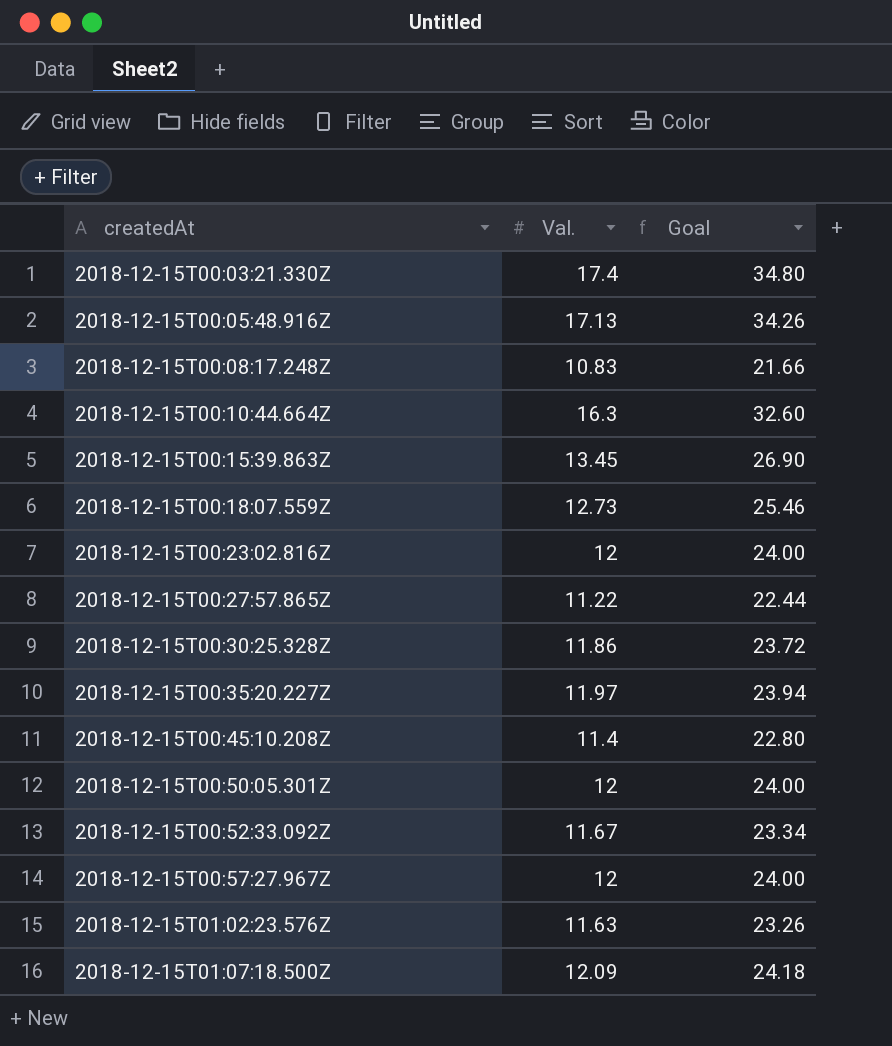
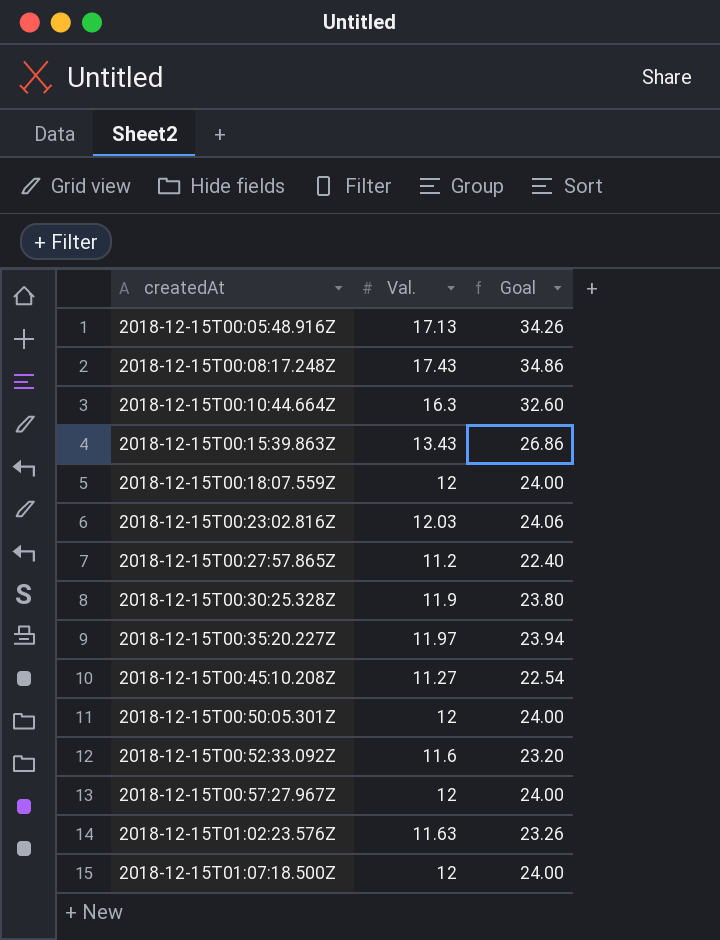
row 2018-12-15T00:03:21.330Z: 17.4 | 34.80 -> none
2018-12-15T00:08:17.248Z | Val.: 10.83 -> 17.43
2018-12-15T00:08:17.248Z | Goal: 21.66 -> 34.86
2018-12-15T00:15:39.863Z | Val.: 13.45 -> 13.43
2018-12-15T00:15:39.863Z | Goal: 26.90 -> 26.86
2018-12-15T00:18:07.559Z | Val.: 12.73 -> 12
2018-12-15T00:18:07.559Z | Goal: 25.46 -> 24.00
2018-12-15T00:23:02.816Z | Val.: 12 -> 12.03
2018-12-15T00:23:02.816Z | Goal: 24.00 -> 24.06
2018-12-15T00:27:57.865Z | Val.: 11.22 -> 11.2
2018-12-15T00:27:57.865Z | Goal: 22.44 -> 22.40
2018-12-15T00:30:25.328Z | Val.: 11.86 -> 11.9
2018-12-15T00:30:25.328Z | Goal: 23.72 -> 23.80
2018-12-15T00:45:10.208Z | Val.: 11.4 -> 11.27
2018-12-15T00:45:10.208Z | Goal: 22.80 -> 22.54
2018-12-15T00:52:33.092Z | Val.: 11.67 -> 11.6
2018-12-15T00:52:33.092Z | Goal: 23.34 -> 23.20
2018-12-15T01:07:18.500Z | Val.: 12.09 -> 12
2018-12-15T01:07:18.500Z | Goal: 24.18 -> 24.00

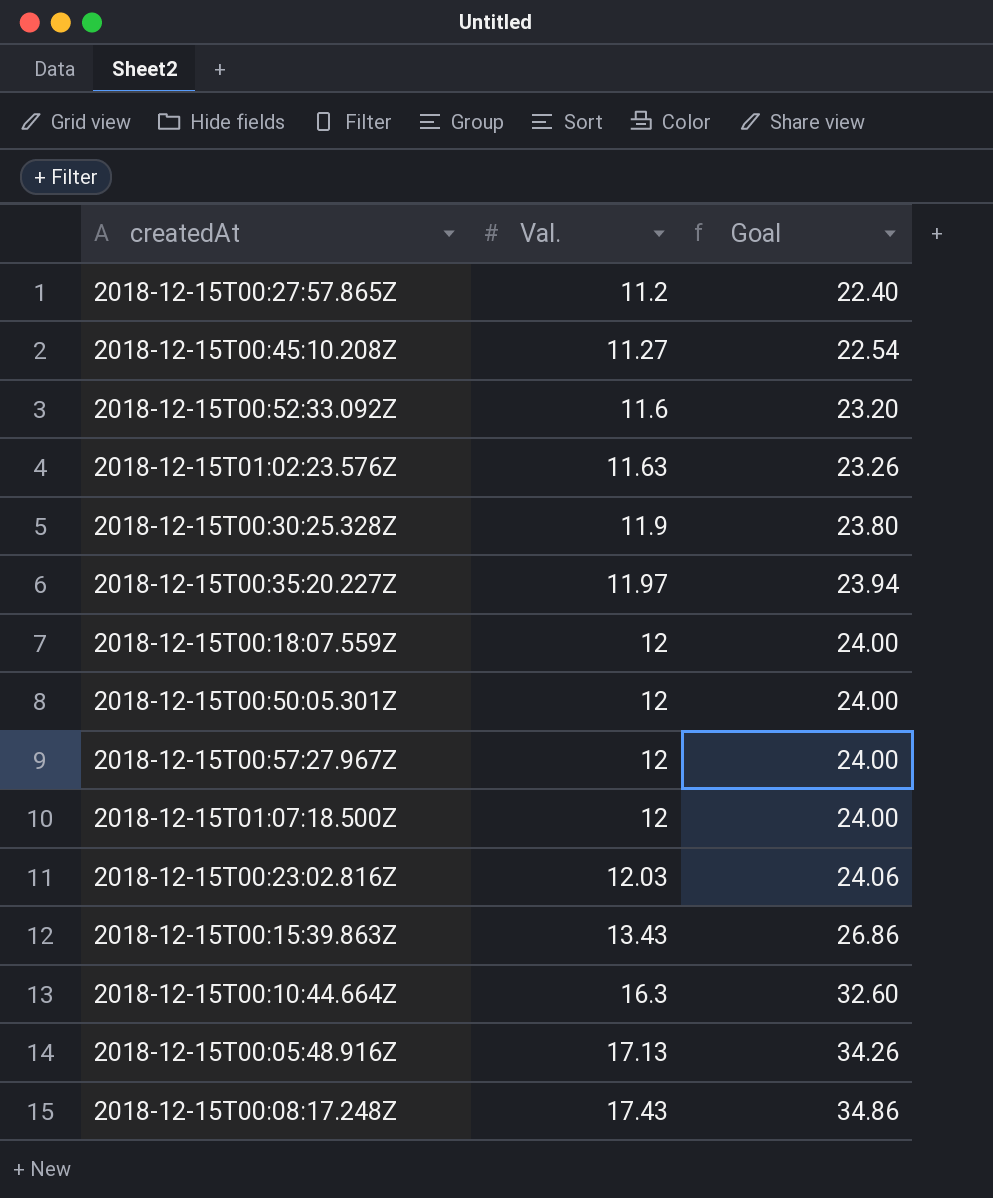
row order: createdAt ascending -> Val. ascending

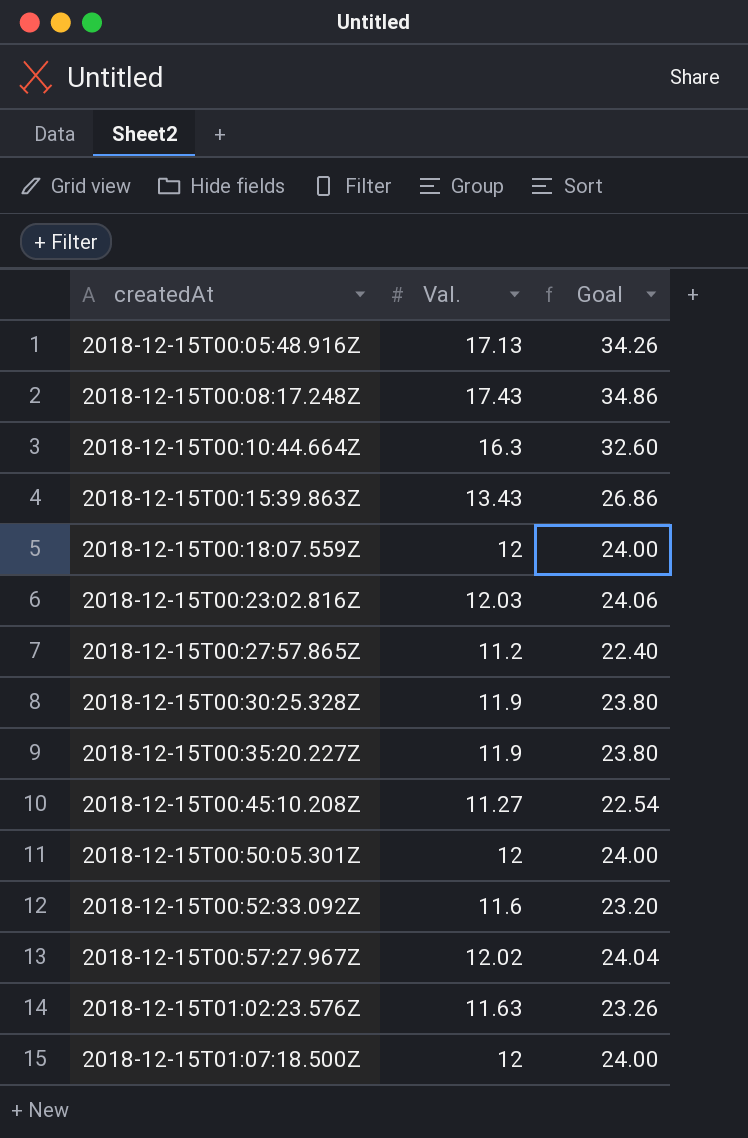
row order: Val. ascending -> createdAt ascending
2018-12-15T00:35:20.227Z | Val.: 11.97 -> 11.9
2018-12-15T00:35:20.227Z | Goal: 23.94 -> 23.80
2018-12-15T00:57:27.967Z | Val.: 12 -> 12.02
2018-12-15T00:57:27.967Z | Goal: 24.00 -> 24.04

